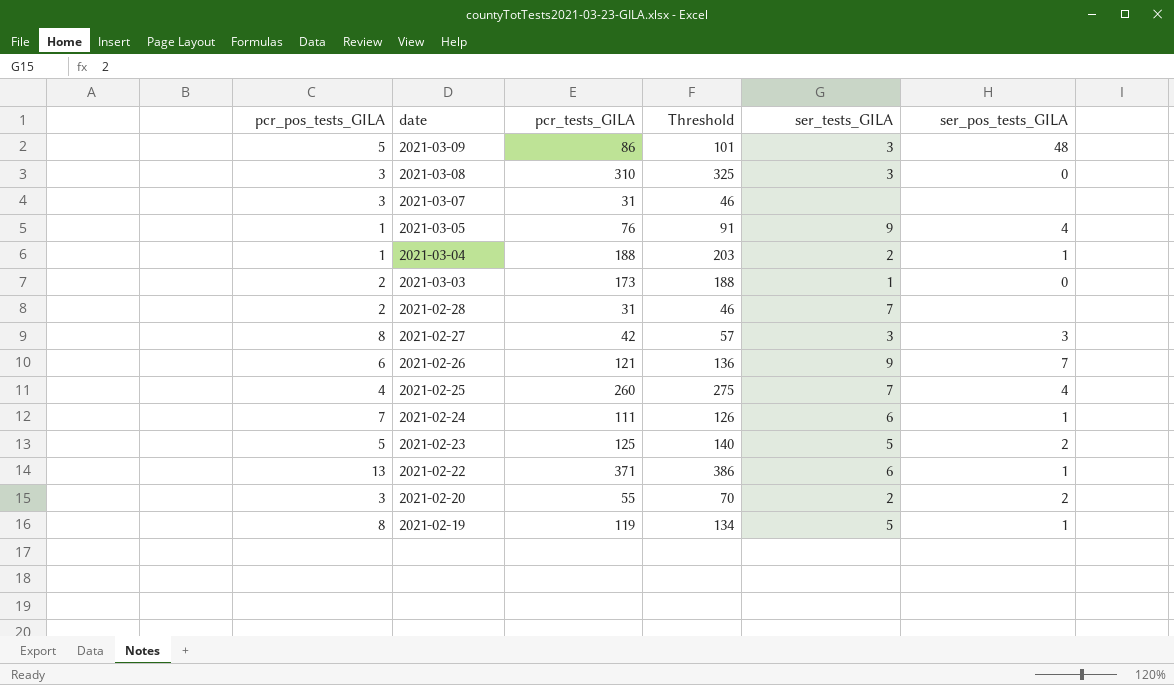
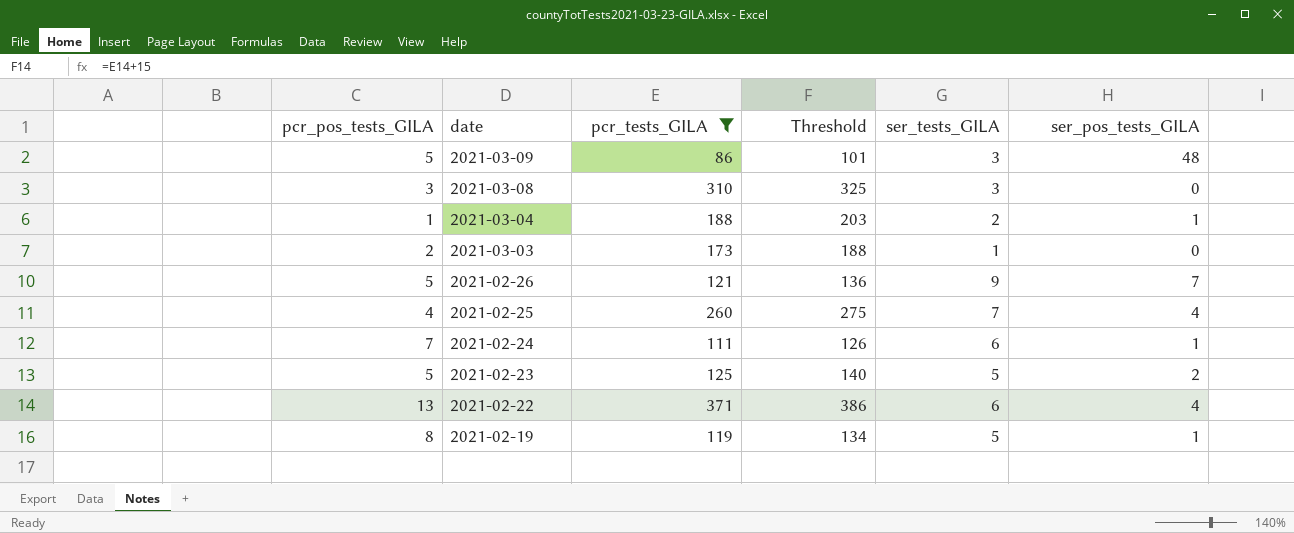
filter: none -> pcr_tests_GILA >= 86
2021-02-26 | pcr_pos_tests_GILA: 6 -> 5
2021-02-22 | ser_pos_tests_GILA: 1 -> 4

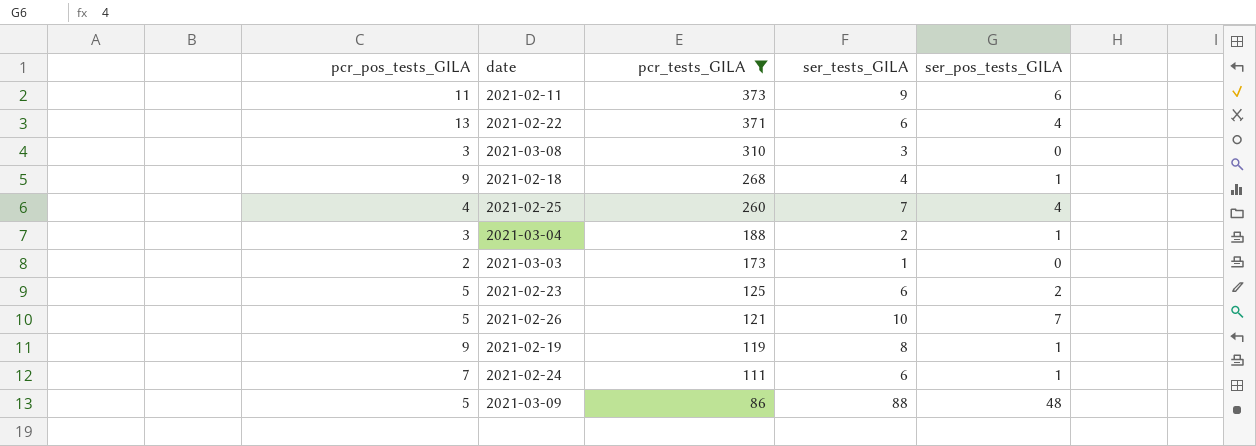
row order: date descending -> pcr_tests_GILA descending
column Threshold | formula: [pcr_tests_GILA] + 15 -> none
row 2021-02-11: none -> 11 | 373 | 9 | 6
row 2021-02-18: none -> 9 | 268 | 4 | 1
2021-03-04 | pcr_pos_tests_GILA: 1 -> 3
2021-02-23 | ser_tests_GILA: 5 -> 6
2021-02-26 | ser_tests_GILA: 9 -> 10
2021-02-19 | pcr_pos_tests_GILA: 8 -> 9
2021-02-19 | ser_tests_GILA: 5 -> 8
2021-03-09 | ser_tests_GILA: 3 -> 88

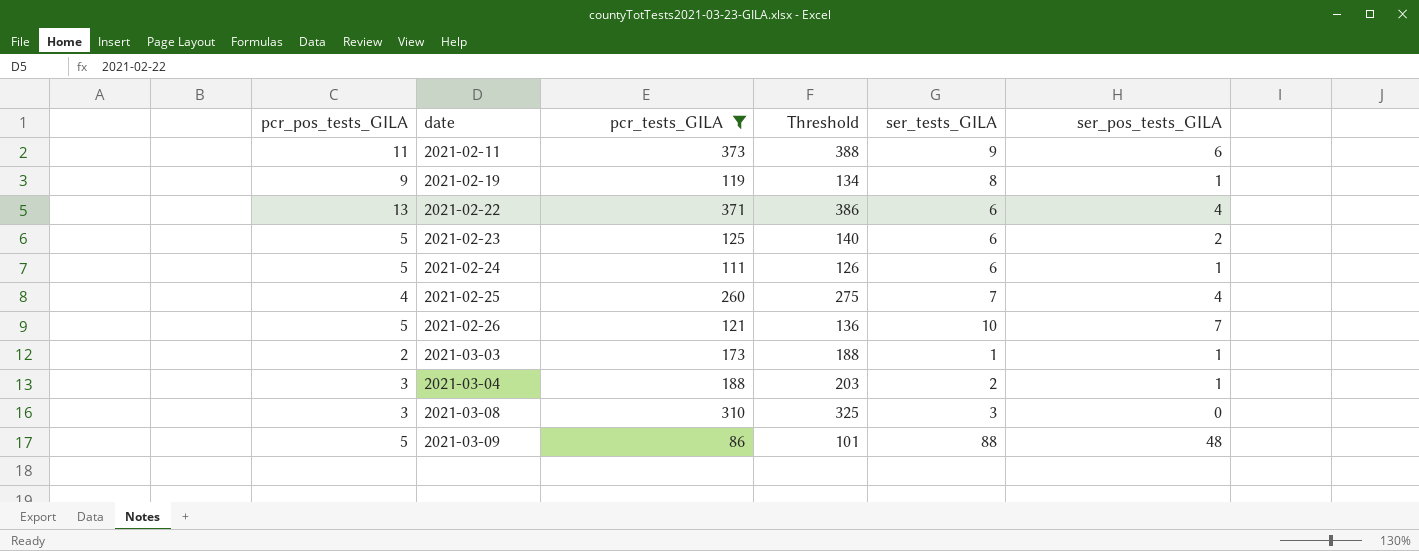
row order: pcr_tests_GILA descending -> date ascending
column Threshold | formula: none -> [pcr_tests_GILA] + 15
row 2021-02-18: 9 | 268 | 4 | 1 -> none
2021-02-24 | pcr_pos_tests_GILA: 7 -> 5
2021-03-03 | ser_pos_tests_GILA: 0 -> 1

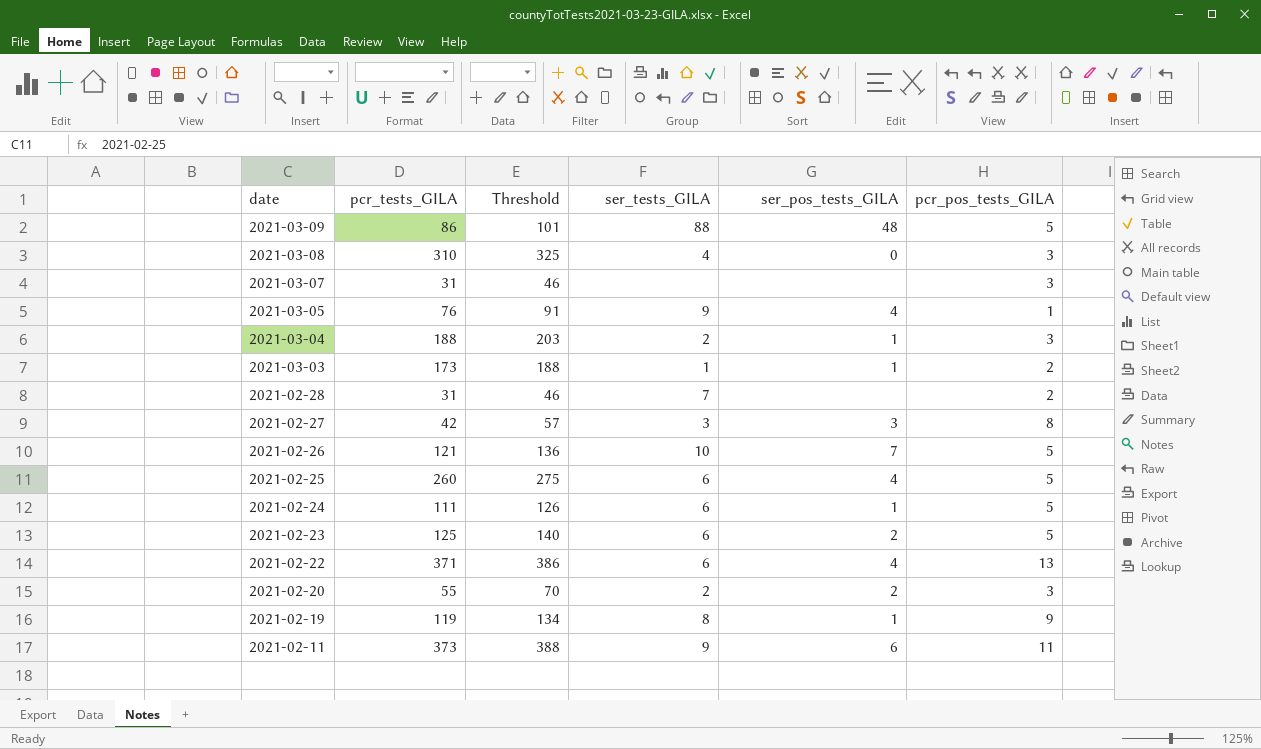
filter: pcr_tests_GILA >= 86 -> none
row order: date ascending -> date descending
column pcr_pos_tests_GILA | position: 1 -> 6
2021-03-08 | ser_tests_GILA: 3 -> 4
2021-02-25 | ser_tests_GILA: 7 -> 6
2021-02-25 | pcr_pos_tests_GILA: 4 -> 5

